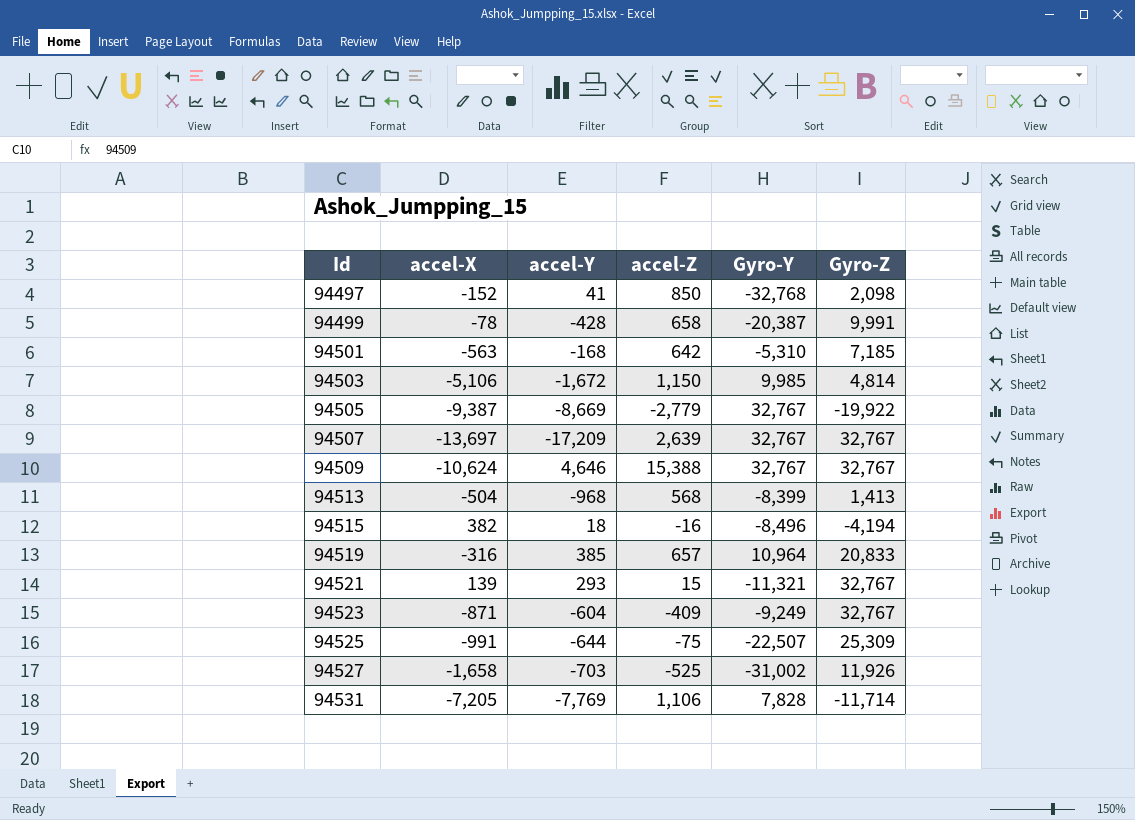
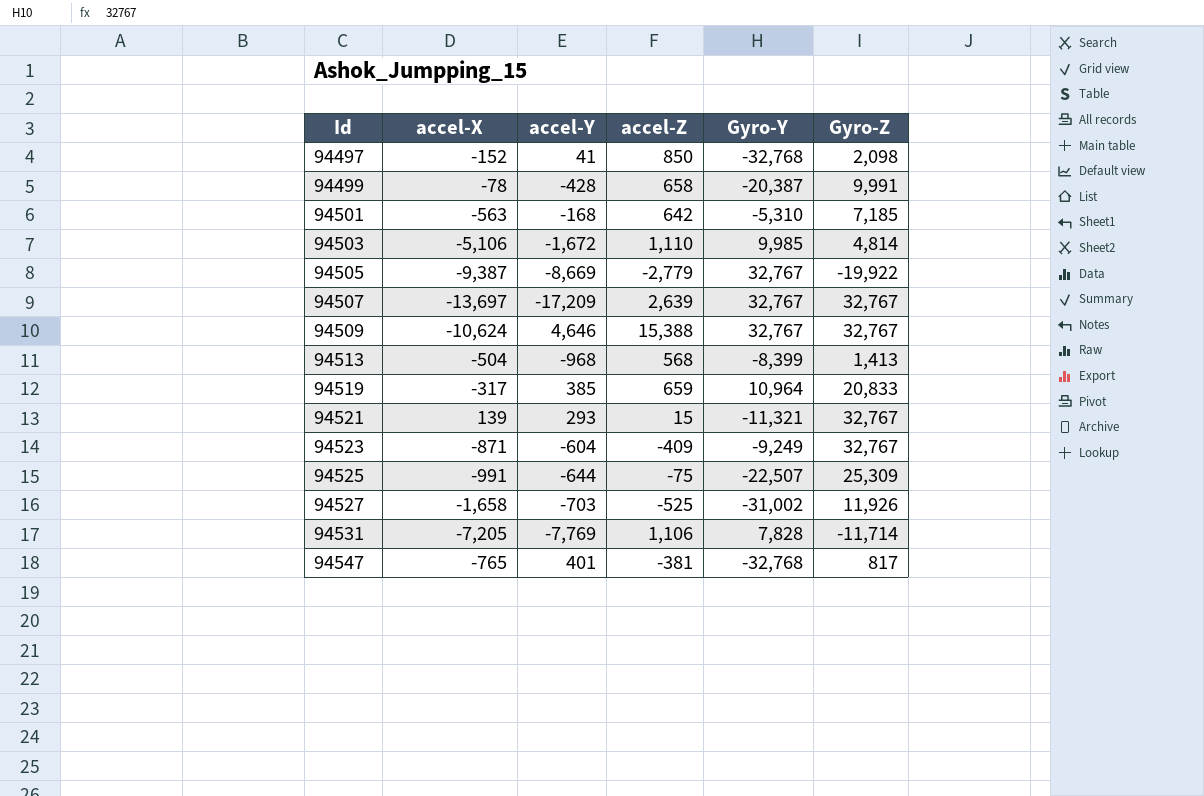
row 94515: 382 | 18 | -16 | -8,496 | -4,194 -> none
94503 | accel-Z: 1,150 -> 1,110
94519 | accel-X: -316 -> -317
94519 | accel-Z: 657 -> 659
row 94547: none -> -765 | 401 | -381 | -32,768 | 817

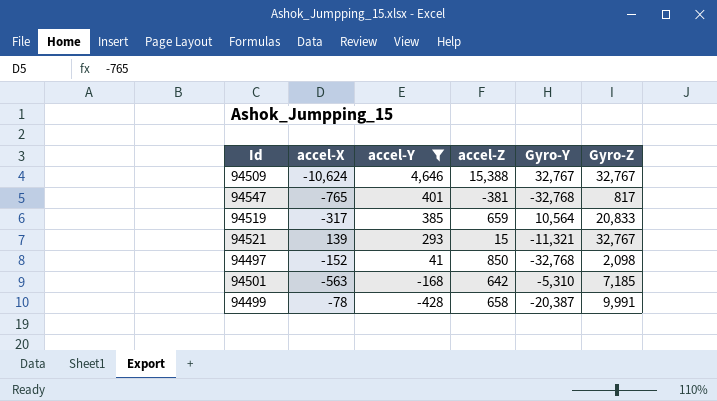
filter: none -> accel-Y >= -428
row order: Id ascending -> accel-Y descending
94519 | Gyro-Y: 10,964 -> 10,564

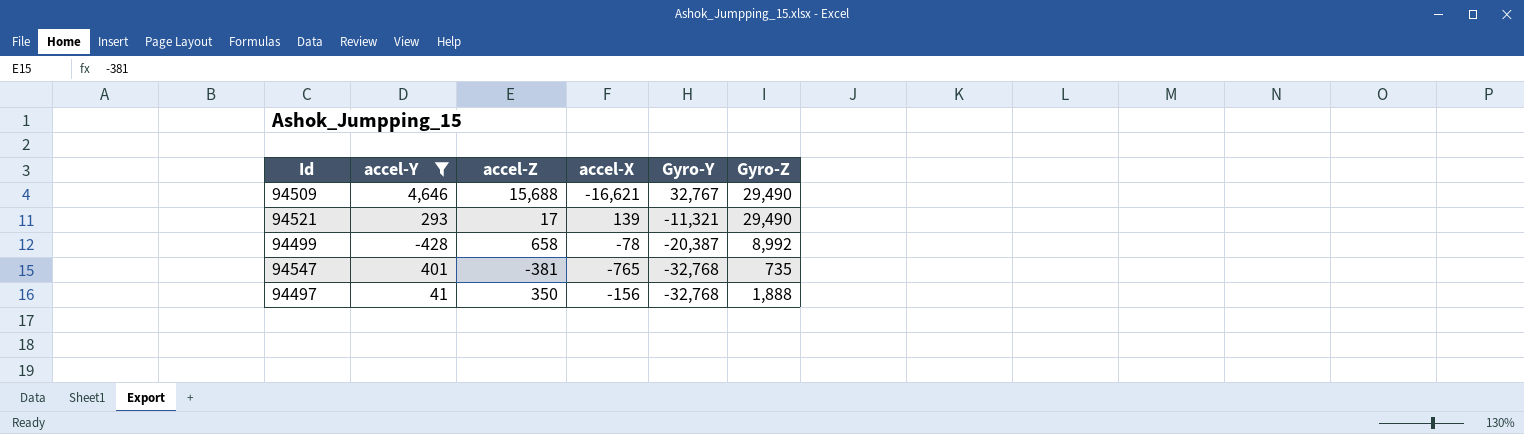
row order: accel-Y descending -> Gyro-Y descending
column accel-X | position: 2 -> 4
row 94519: -317 | 385 | 659 | 10,564 | 20,833 -> none
row 94501: -563 | -168 | 642 | -5,310 | 7,185 -> none
94509 | accel-Z: 15,388 -> 15,688
94509 | accel-X: -10,624 -> -16,621
94509 | Gyro-Z: 32,767 -> 29,490
94521 | accel-Z: 15 -> 17
94521 | Gyro-Z: 32,767 -> 29,490
94499 | Gyro-Z: 9,991 -> 8,992
94547 | Gyro-Z: 817 -> 735
94497 | accel-Z: 850 -> 350
94497 | accel-X: -152 -> -156
94497 | Gyro-Z: 2,098 -> 1,888

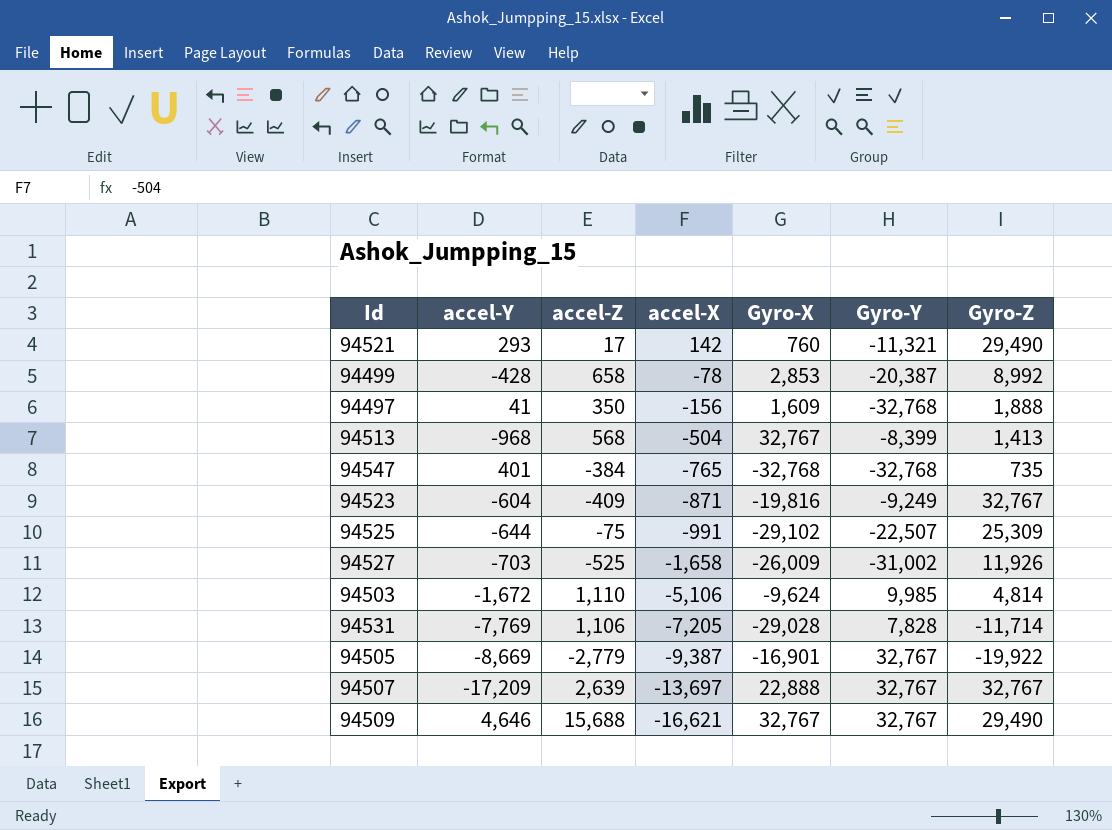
filter: accel-Y >= -428 -> none
row order: Gyro-Y descending -> accel-X descending
column Gyro-X | position: none -> 5
94521 | accel-X: 139 -> 142
94547 | accel-Z: -381 -> -384

